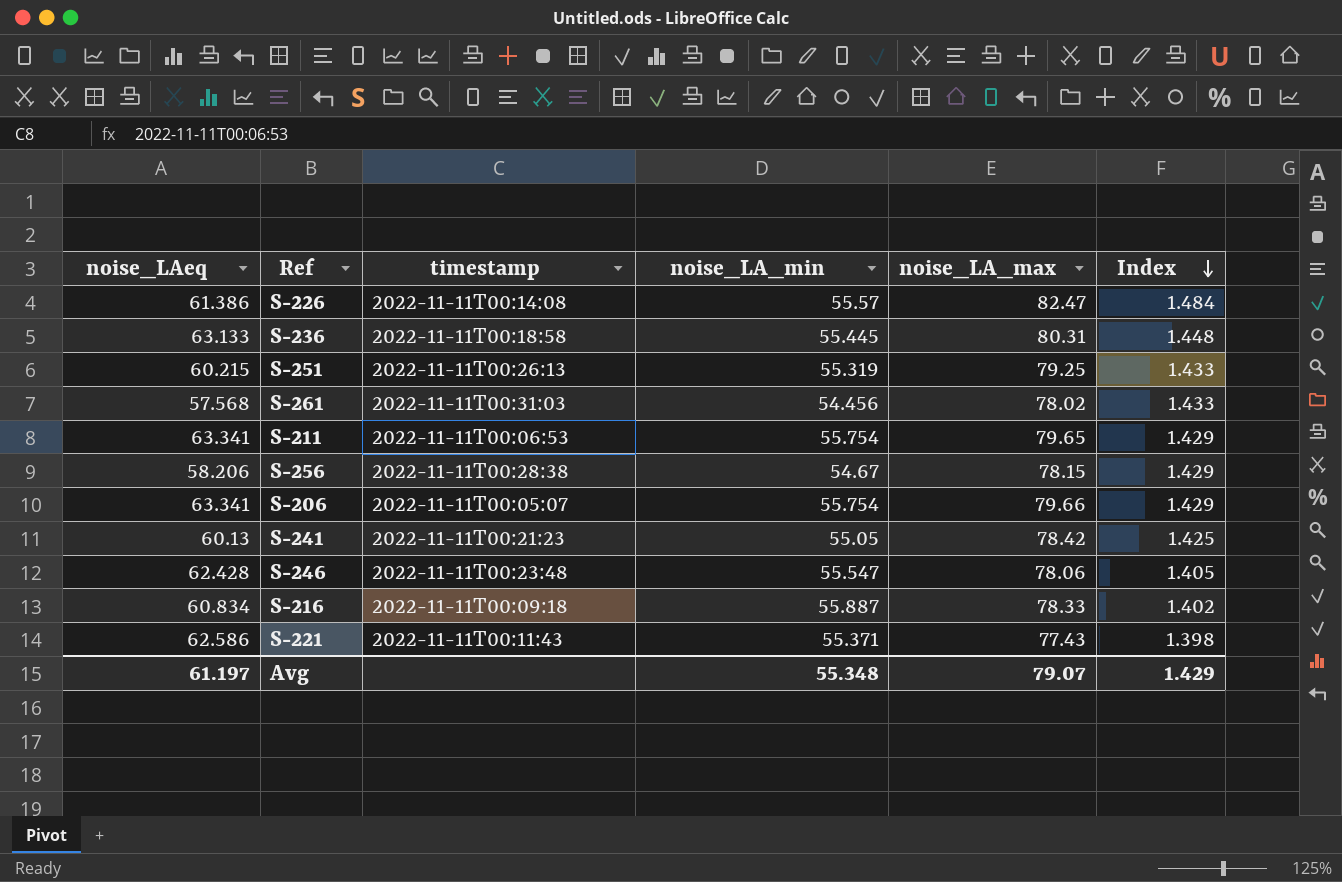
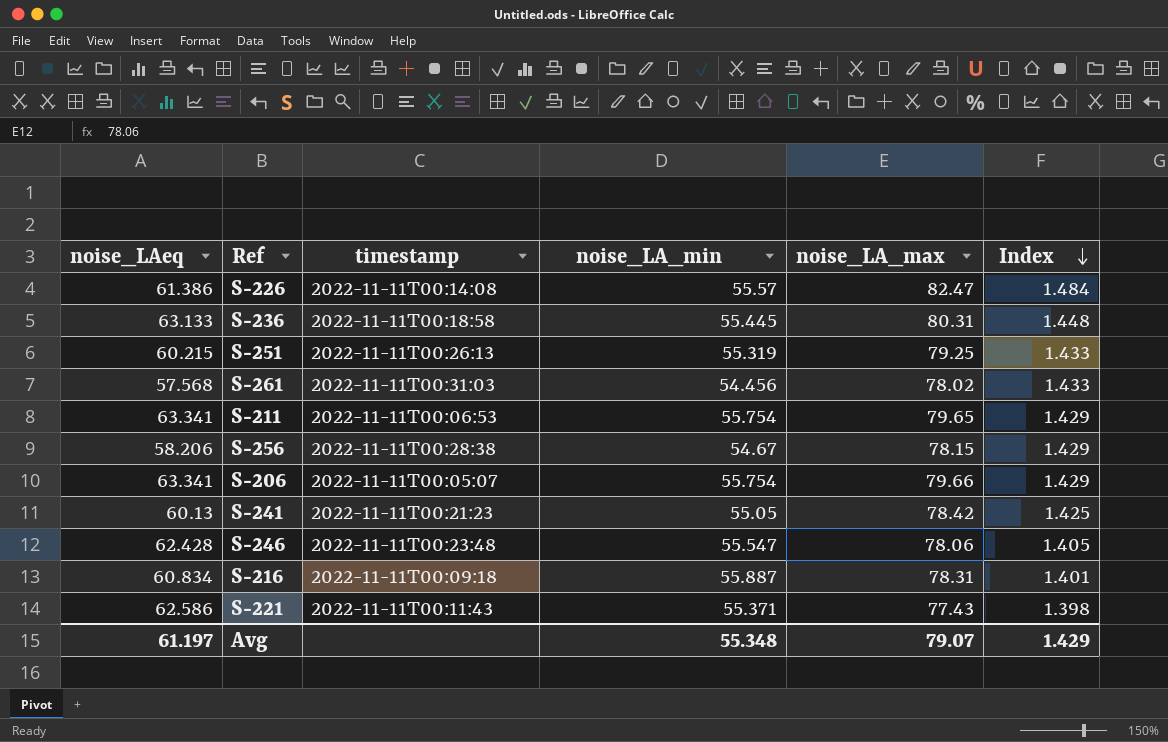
S-216 | noise_LA_max: 78.33 -> 78.31
S-216 | Index: 1.402 -> 1.401

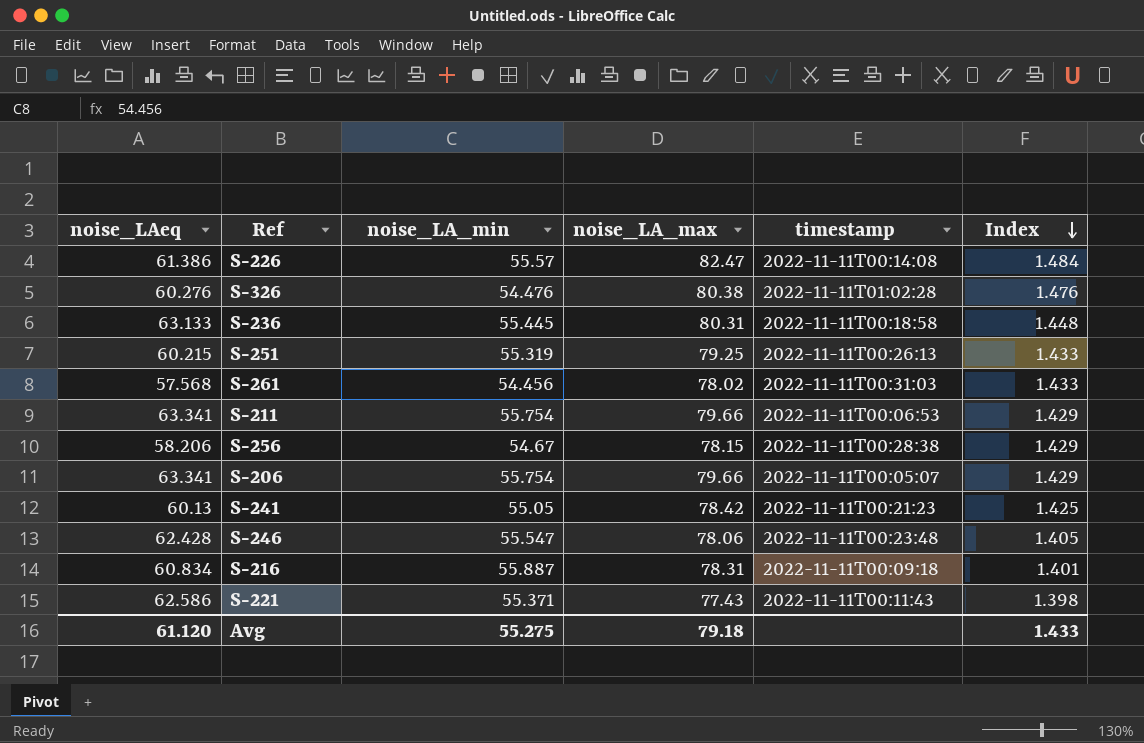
column timestamp | position: 3 -> 5
row S-326: none -> 60.276 | 54.476 | 80.38 | 2022-11-11T01:02:28 | 1.476
S-211 | noise_LA_max: 79.65 -> 79.66
Avg | noise_LAeq: 61.197 -> 61.120
Avg | noise_LA_min: 55.348 -> 55.275
Avg | noise_LA_max: 79.07 -> 79.18
Avg | Index: 1.429 -> 1.433

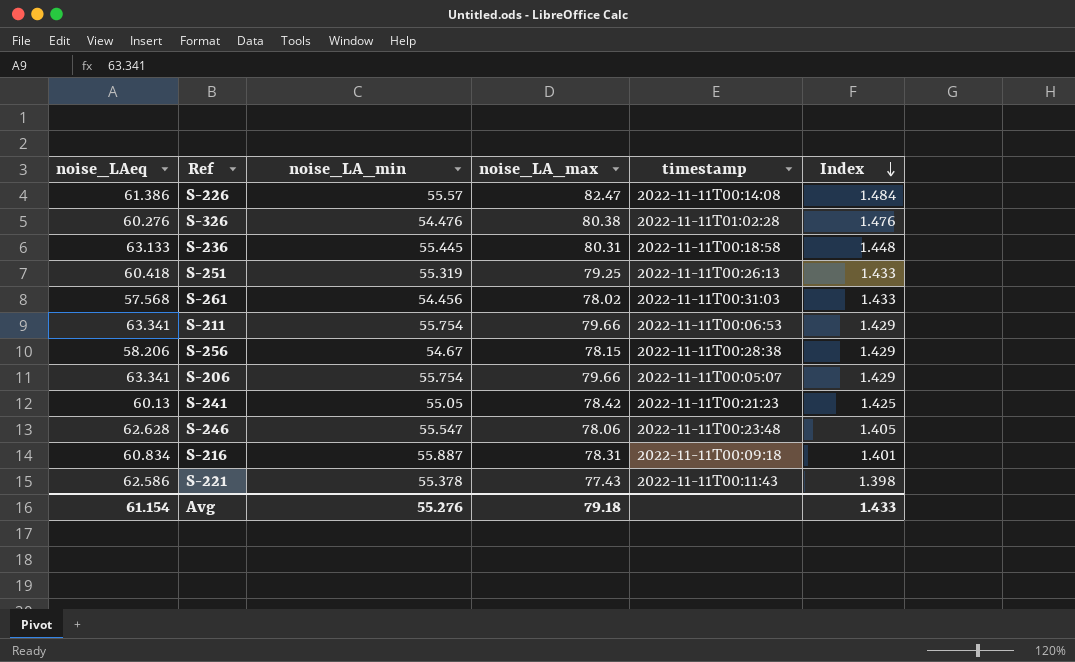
S-251 | noise_LAeq: 60.215 -> 60.418
S-246 | noise_LAeq: 62.428 -> 62.628
S-221 | noise_LA_min: 55.371 -> 55.378
Avg | noise_LAeq: 61.120 -> 61.154
Avg | noise_LA_min: 55.275 -> 55.276

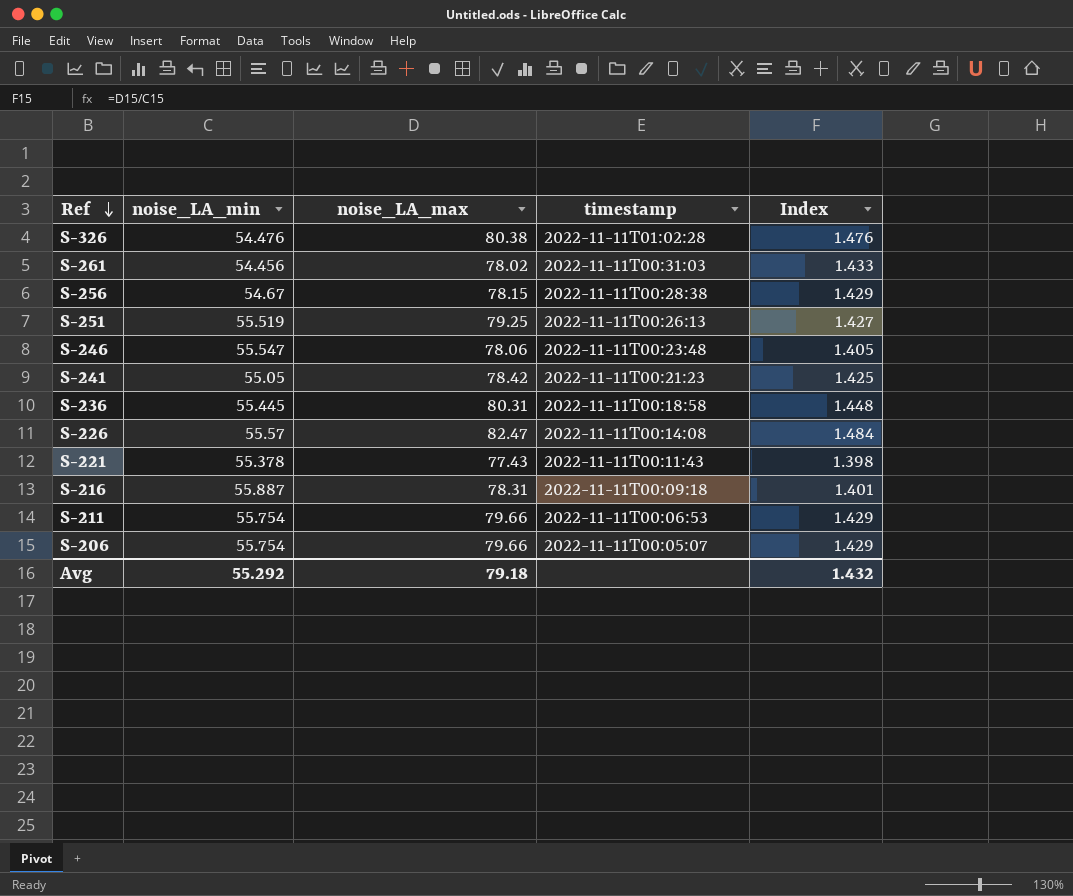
row order: Index descending -> Ref descending
column noise_LAeq | position: 1 -> none
S-251 | noise_LA_min: 55.319 -> 55.519
S-251 | Index: 1.433 -> 1.427
Avg | noise_LA_min: 55.276 -> 55.292
Avg | Index: 1.433 -> 1.432

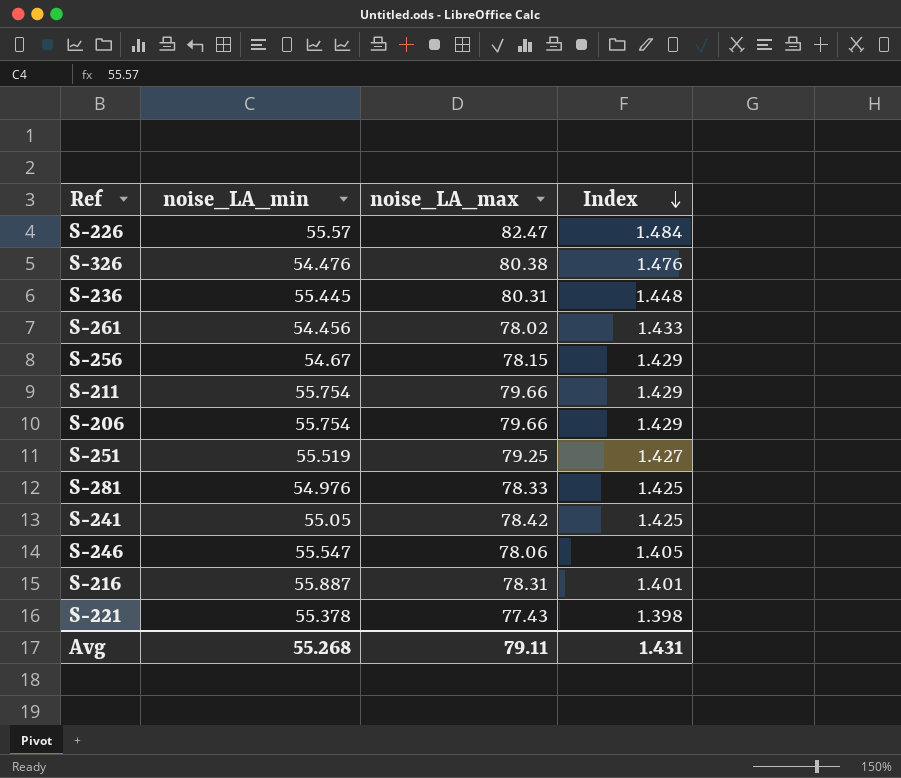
row order: Ref descending -> Index descending
column timestamp | position: 4 -> none
row S-281: none -> 54.976 | 78.33 | 1.425
Avg | noise_LA_min: 55.292 -> 55.268
Avg | noise_LA_max: 79.18 -> 79.11
Avg | Index: 1.432 -> 1.431

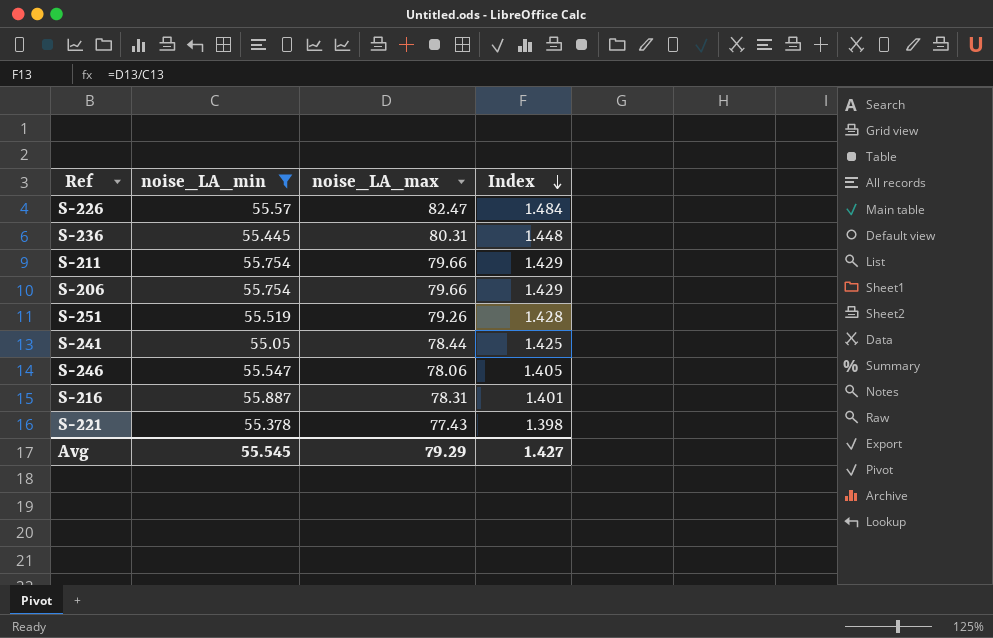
filter: none -> noise_LA_min >= 55.05
S-251 | noise_LA_max: 79.25 -> 79.26
S-251 | Index: 1.427 -> 1.428
S-241 | noise_LA_max: 78.42 -> 78.44
Avg | noise_LA_min: 55.268 -> 55.545
Avg | noise_LA_max: 79.11 -> 79.29
Avg | Index: 1.431 -> 1.427

